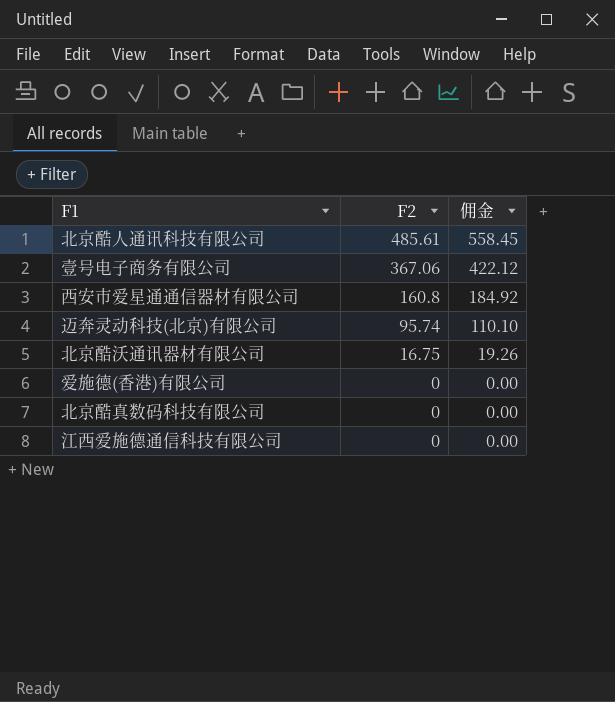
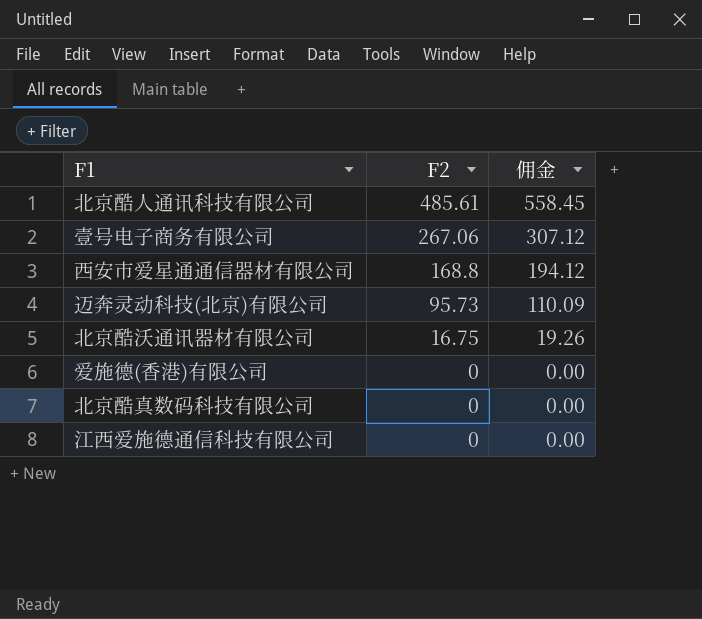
壹号电子商务有限公司 | F2: 367.06 -> 267.06
壹号电子商务有限公司 | 佣金: 422.12 -> 307.12
西安市爱星通通信器材有限公司 | F2: 160.8 -> 168.8
西安市爱星通通信器材有限公司 | 佣金: 184.92 -> 194.12
迈奔灵动科技(北京)有限公司 | F2: 95.74 -> 95.73
迈奔灵动科技(北京)有限公司 | 佣金: 110.10 -> 110.09

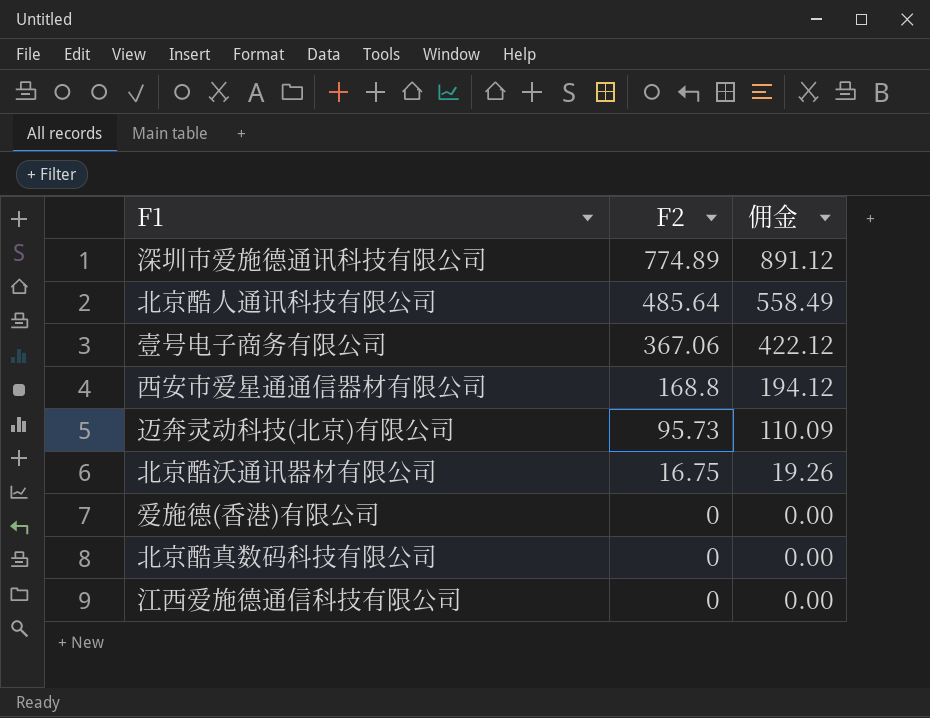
row 深圳市爱施德通讯科技有限公司: none -> 774.89 | 891.12
北京酷人通讯科技有限公司 | F2: 485.61 -> 485.64
北京酷人通讯科技有限公司 | 佣金: 558.45 -> 558.49
壹号电子商务有限公司 | F2: 267.06 -> 367.06
壹号电子商务有限公司 | 佣金: 307.12 -> 422.12

